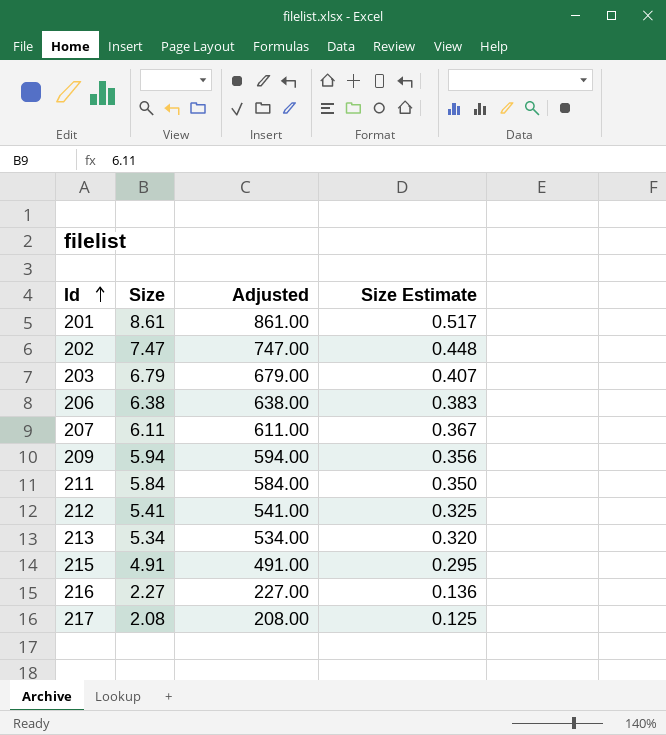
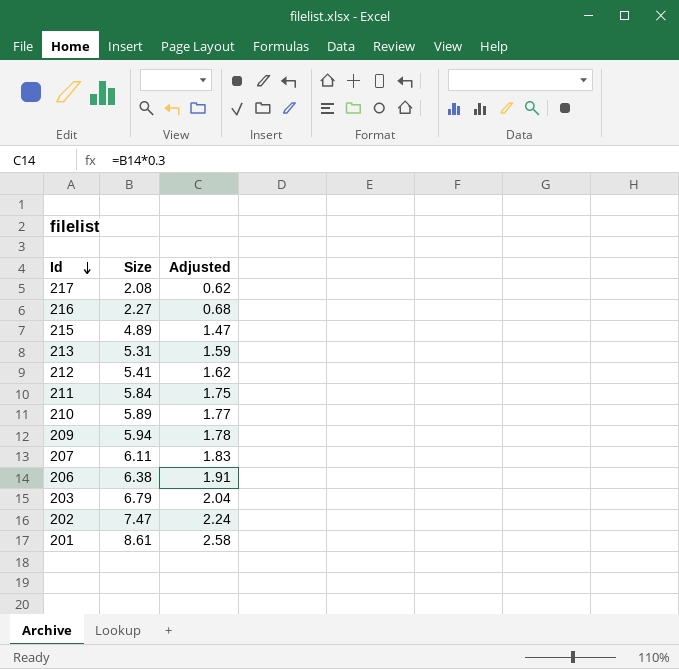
row order: Id ascending -> Id descending
column Size Estimate | formula: [Size] * 0.06 -> none
column Adjusted | formula: [Size] * 100 -> [Size] * 0.3
215 | Size: 4.91 -> 4.89
213 | Size: 5.34 -> 5.31
row 210: none -> 5.89 | 1.77

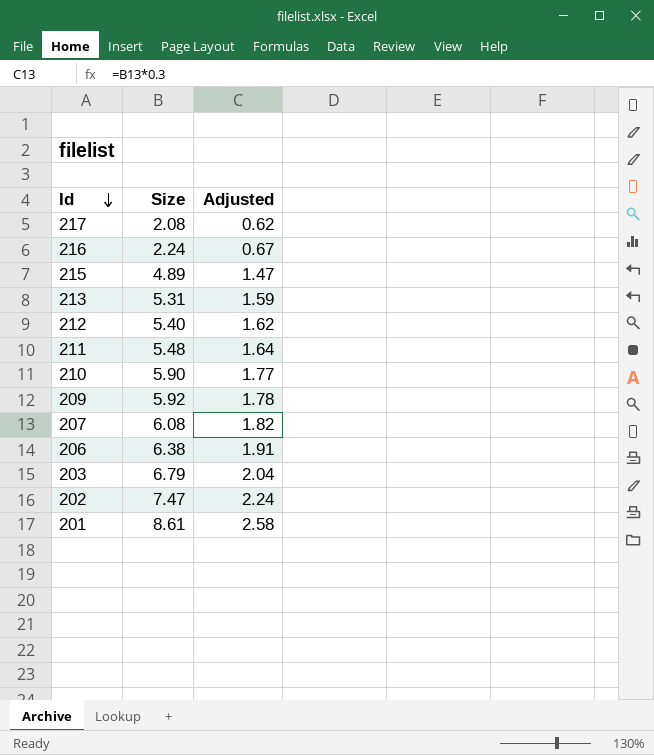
216 | Size: 2.27 -> 2.24
216 | Adjusted: 0.68 -> 0.67
212 | Size: 5.41 -> 5.40
211 | Size: 5.84 -> 5.48
211 | Adjusted: 1.75 -> 1.64
210 | Size: 5.89 -> 5.90
209 | Size: 5.94 -> 5.92
207 | Size: 6.11 -> 6.08
207 | Adjusted: 1.83 -> 1.82

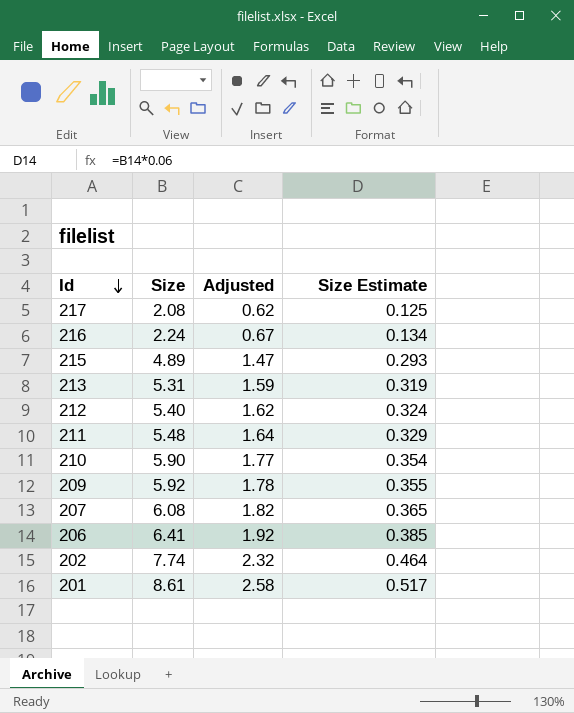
column Size Estimate | formula: none -> [Size] * 0.06
row 203: 6.79 | 2.04 -> none
206 | Size: 6.38 -> 6.41
206 | Adjusted: 1.91 -> 1.92
202 | Size: 7.47 -> 7.74
202 | Adjusted: 2.24 -> 2.32

